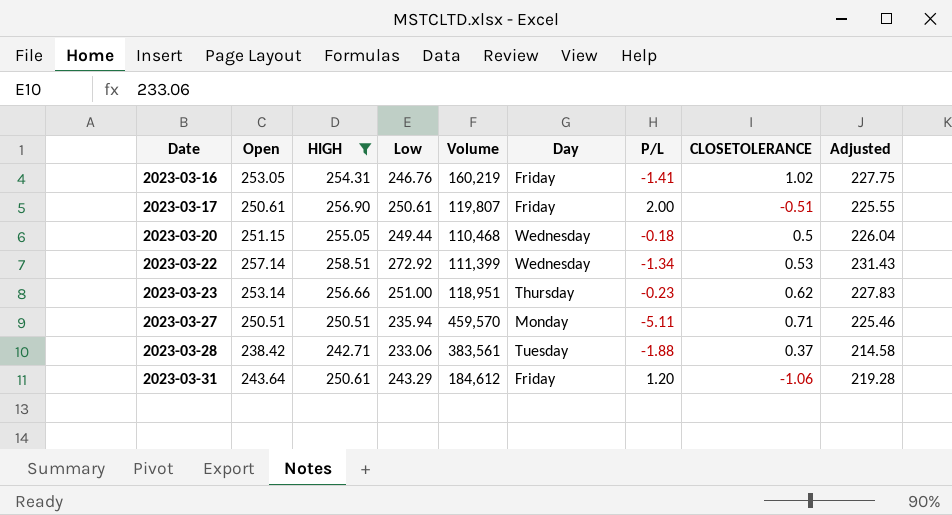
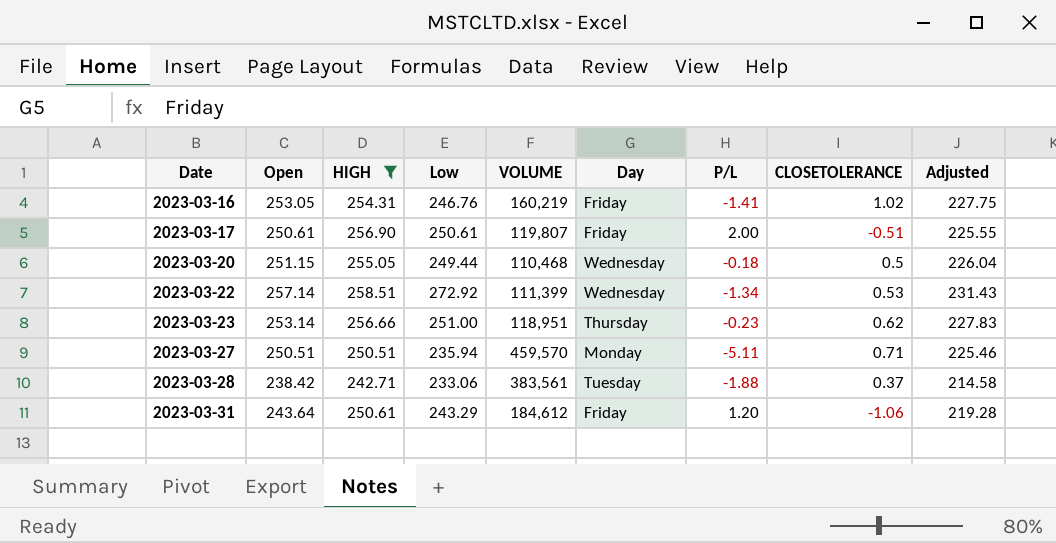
column name: Volume -> VOLUME

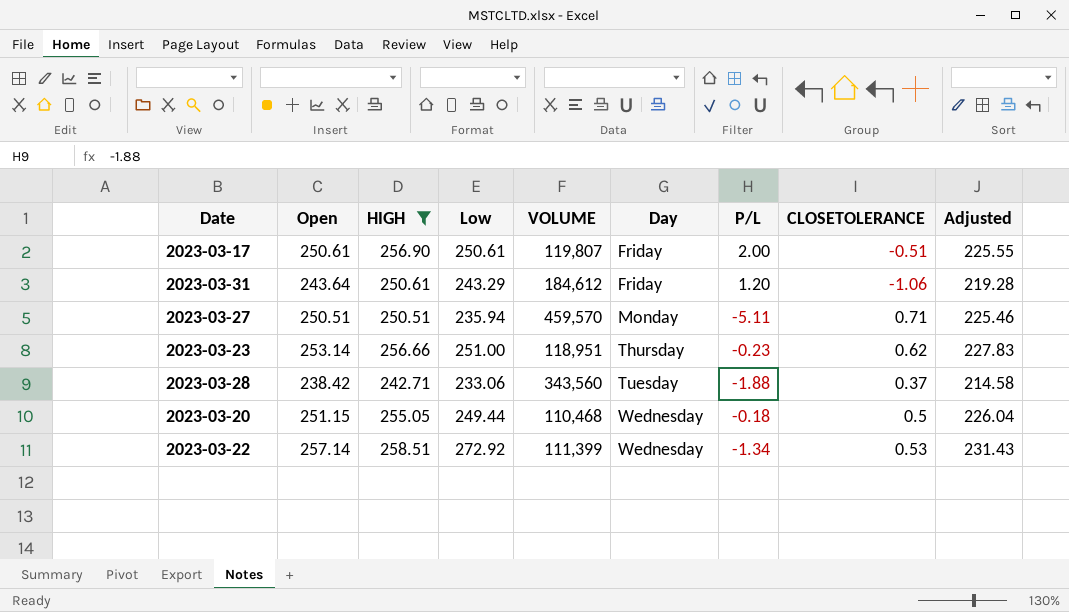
row order: Date ascending -> Day ascending
row 2023-03-16: 253.05 | 254.31 | 246.76 | 160,219 | Friday | -1.41 | 1.02 | 227.75 -> none
2023-03-28 | VOLUME: 383,561 -> 343,560

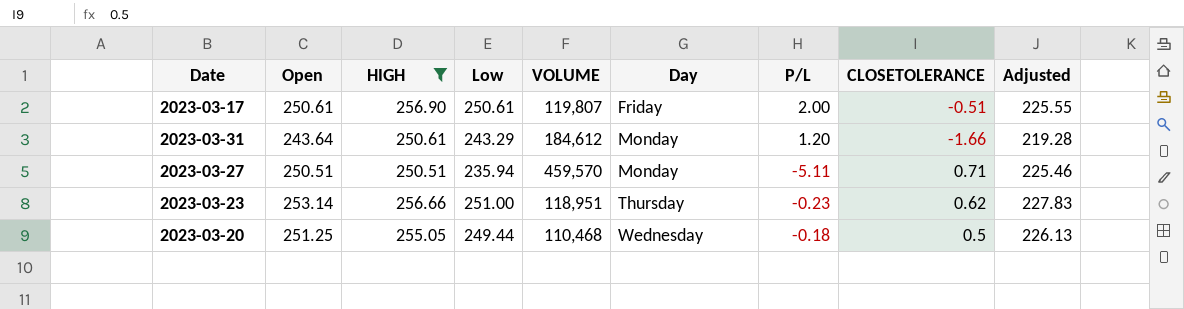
row 2023-03-28: 238.42 | 242.71 | 233.06 | 343,560 | Tuesday | -1.88 | 0.37 | 214.58 -> none
row 2023-03-22: 257.14 | 258.51 | 272.92 | 111,399 | Wednesday | -1.34 | 0.53 | 231.43 -> none
2023-03-31 | Day: Friday -> Monday
2023-03-31 | CLOSETOLERANCE: -1.06 -> -1.66
2023-03-20 | Open: 251.15 -> 251.25
2023-03-20 | Adjusted: 226.04 -> 226.13

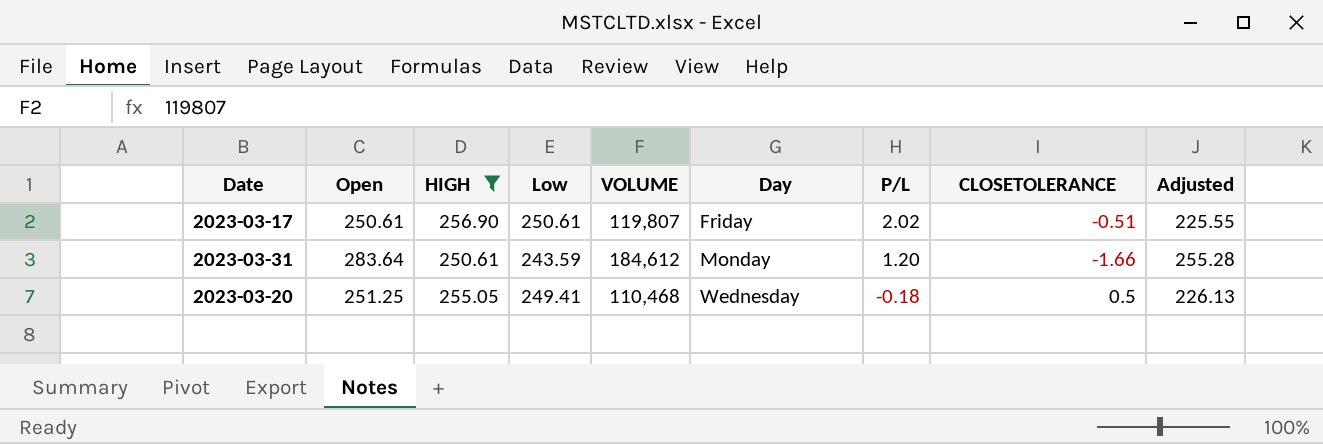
row 2023-03-27: 250.51 | 250.51 | 235.94 | 459,570 | Monday | -5.11 | 0.71 | 225.46 -> none
row 2023-03-23: 253.14 | 256.66 | 251.00 | 118,951 | Thursday | -0.23 | 0.62 | 227.83 -> none
2023-03-17 | P/L: 2.00 -> 2.02
2023-03-31 | Open: 243.64 -> 283.64
2023-03-31 | Low: 243.29 -> 243.59
2023-03-31 | Adjusted: 219.28 -> 255.28
2023-03-20 | Low: 249.44 -> 249.41

